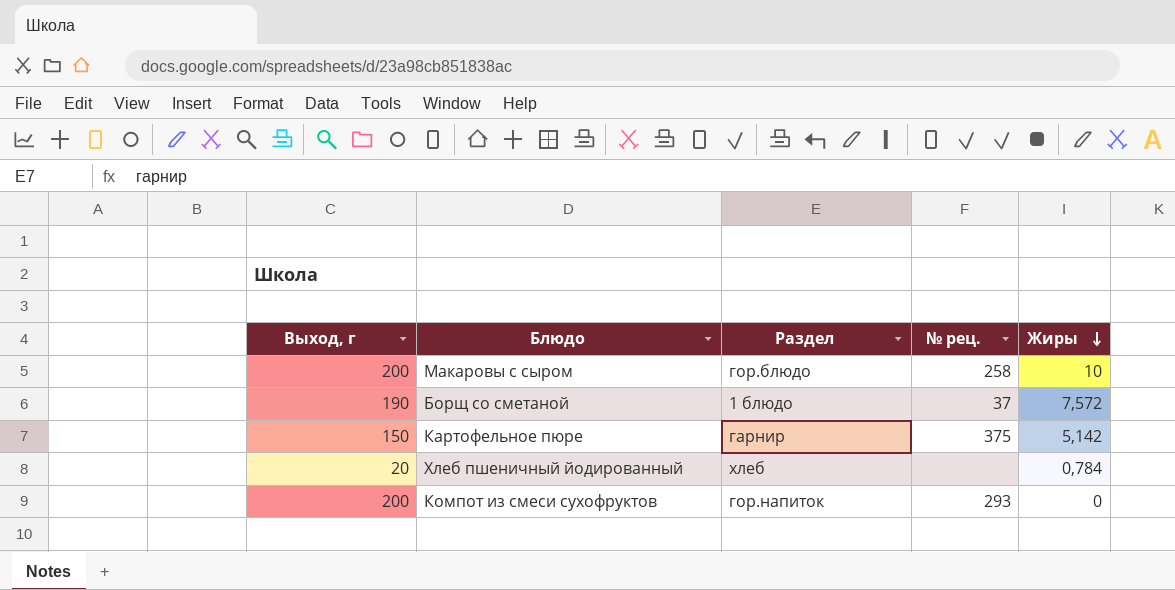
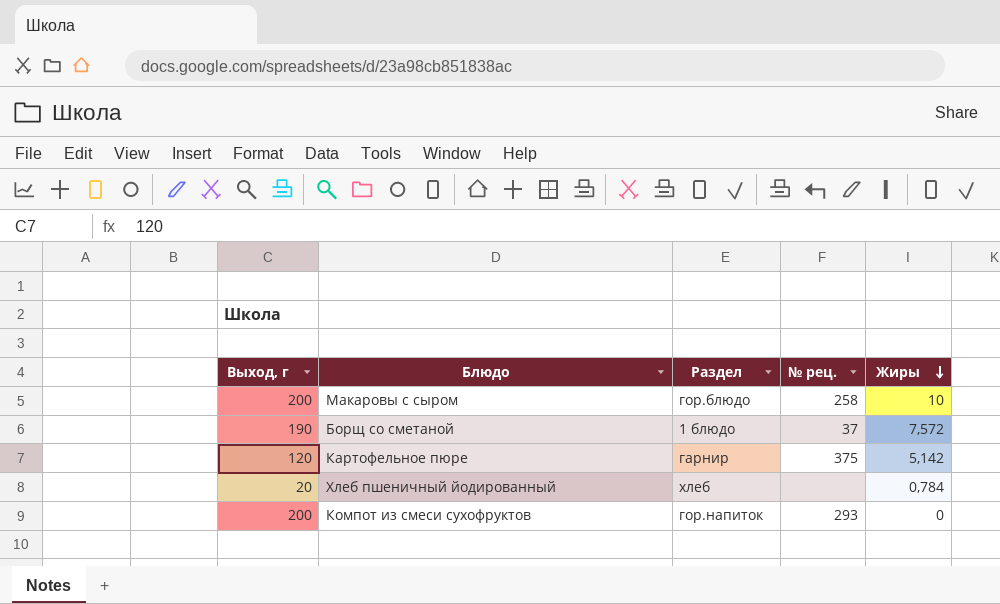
Картофельное пюре | Выход, г: 150 -> 120

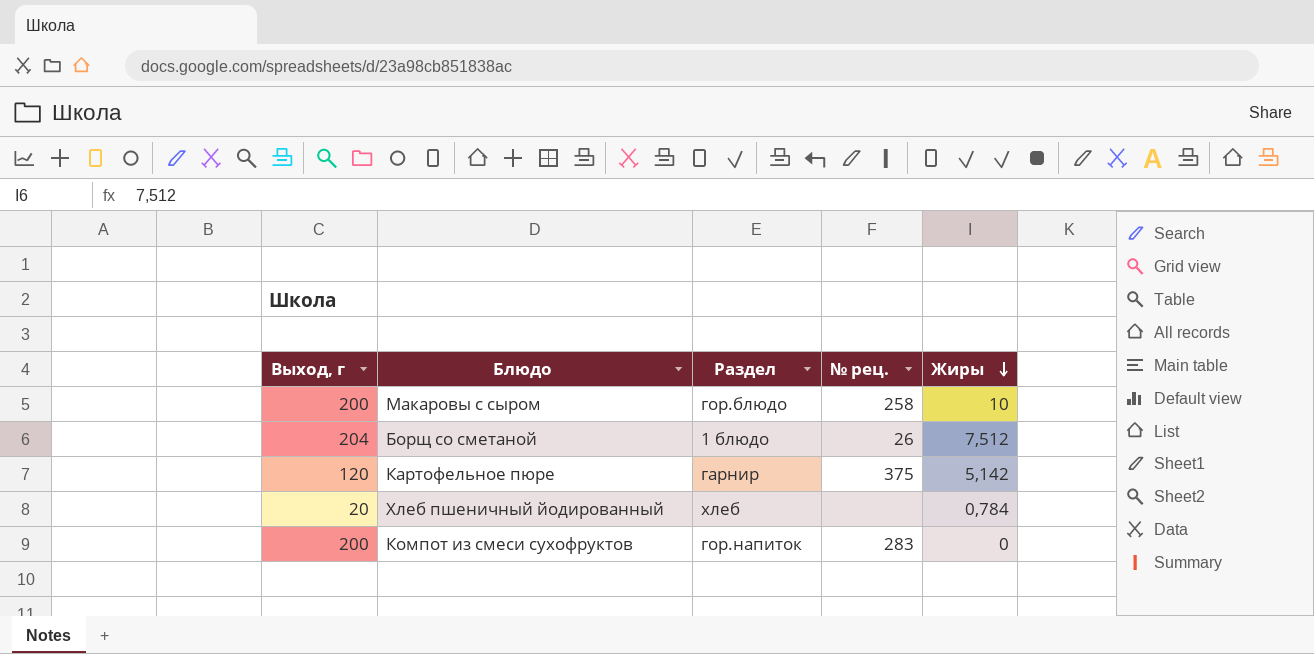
Борщ со сметаной | Выход, г: 190 -> 204
Борщ со сметаной | № рец.: 37 -> 26
Борщ со сметаной | Жиры: 7,572 -> 7,512
Компот из смеси сухофруктов | № рец.: 293 -> 283

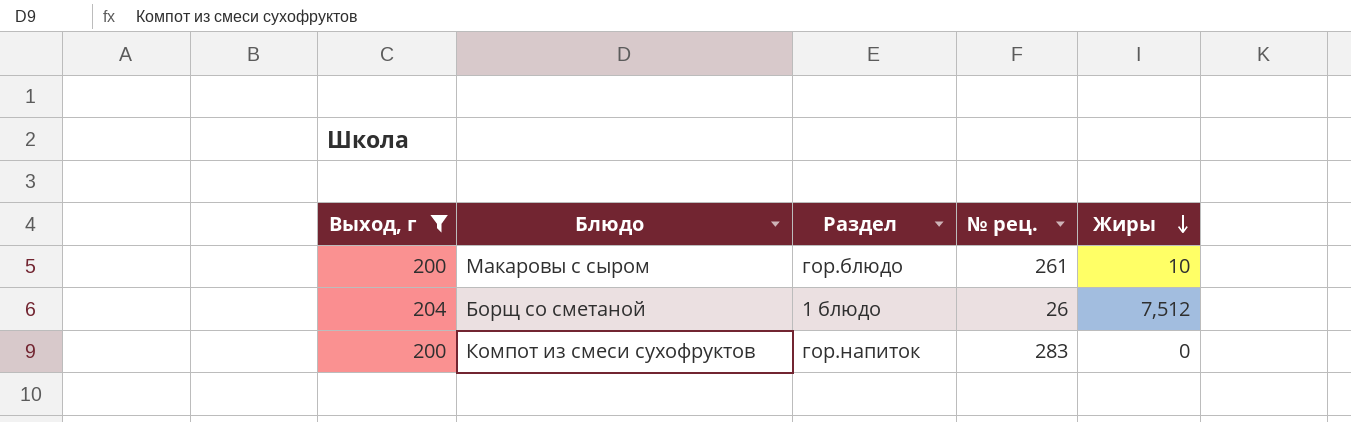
filter: none -> Выход, г >= 200
Макаровы с сыром | № рец.: 258 -> 261

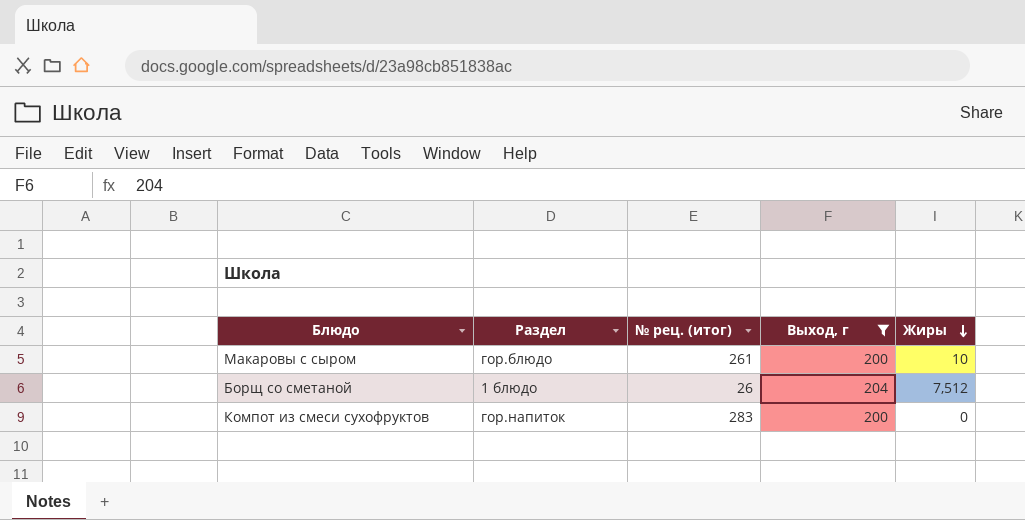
column name: № рец. -> № рец. (итог)
column Выход, г | position: 1 -> 4

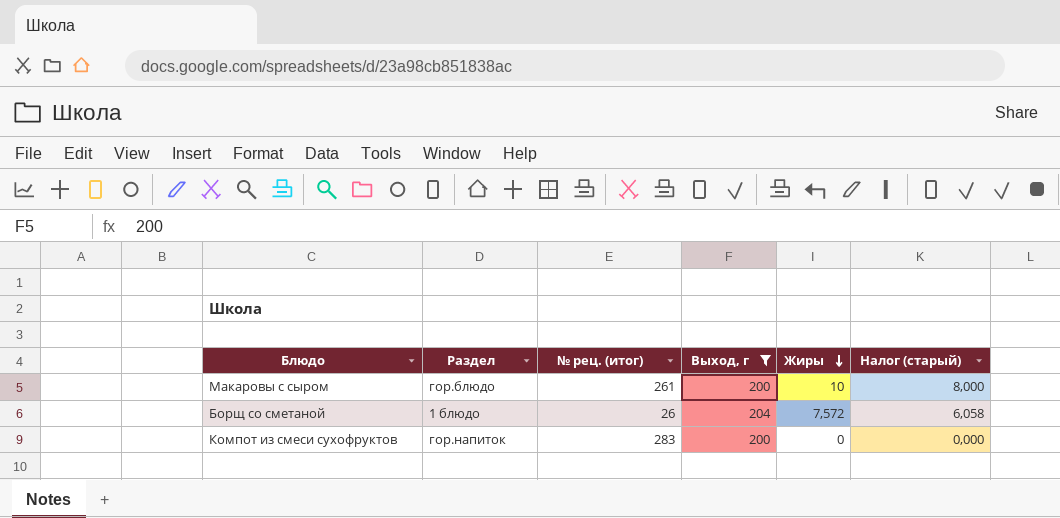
column Налог (старый) | formula: none -> [Жиры] * 0,8
Борщ со сметаной | Жиры: 7,512 -> 7,572

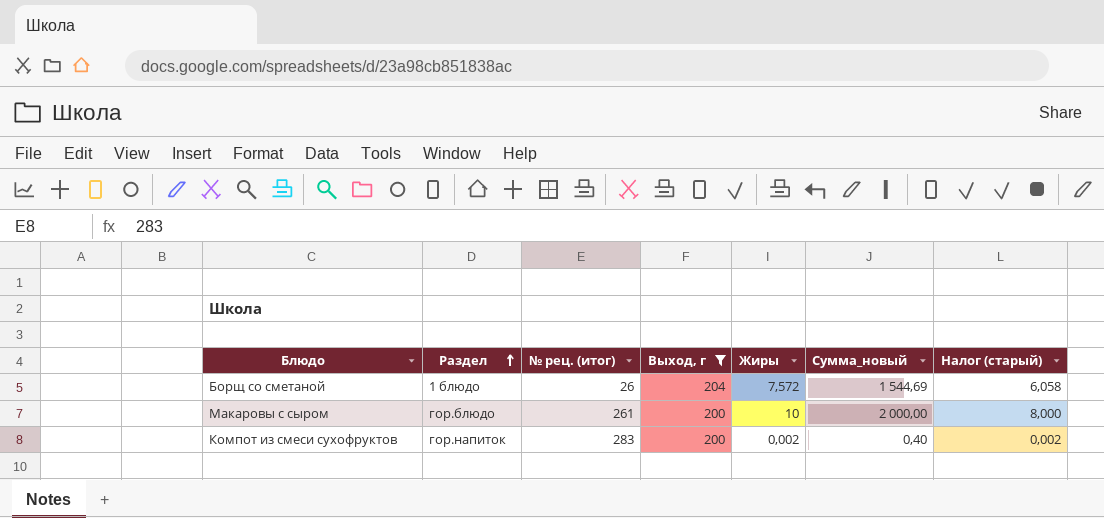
row order: Жиры descending -> Раздел ascending
column Сумма_новый | formula: none -> [Выход, г] * [Жиры]
Компот из смеси сухофруктов | Жиры: 0 -> 0,002
Компот из смеси сухофруктов | Налог (старый): 0,000 -> 0,002

